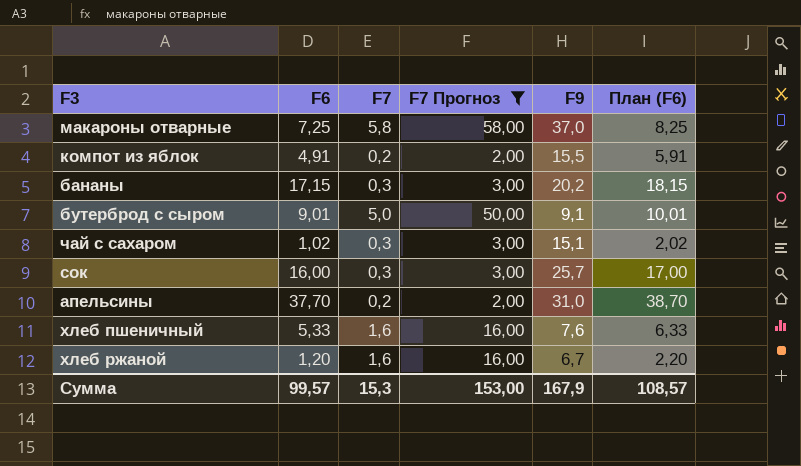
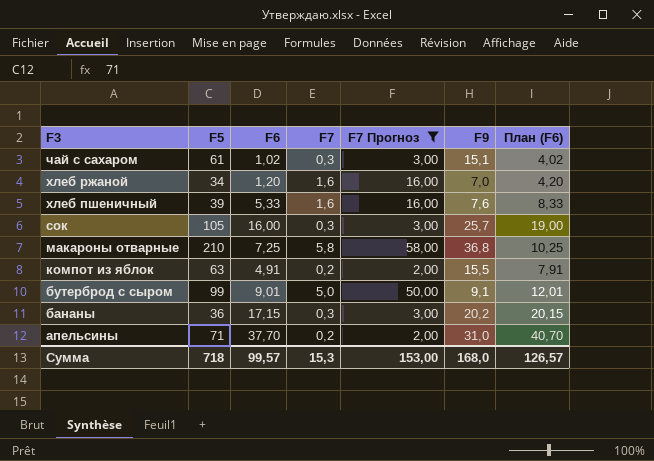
row order: none -> F3 descending
column F5 | position: none -> 2
column План (F6) | formula: [F6] + 1 -> [F6] + 3
хлеб ржаной | F9: 6,7 -> 7,0
макароны отварные | F9: 37,0 -> 36,8
Сумма | F9: 167,9 -> 168,0
Сумма | План (F6): 108,57 -> 126,57

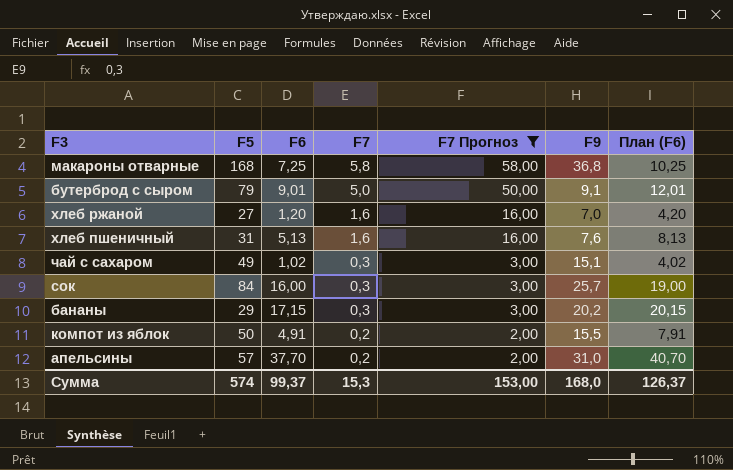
row order: F3 descending -> F7 descending
макароны отварные | F5: 210 -> 168
бутерброд с сыром | F5: 99 -> 79
хлеб ржаной | F5: 34 -> 27
хлеб пшеничный | F5: 39 -> 31
хлеб пшеничный | F6: 5,33 -> 5,13
хлеб пшеничный | План (F6): 8,33 -> 8,13
чай с сахаром | F5: 61 -> 49
сок | F5: 105 -> 84
бананы | F5: 36 -> 29
компот из яблок | F5: 63 -> 50
апельсины | F5: 71 -> 57
Сумма | F5: 718 -> 574
Сумма | F6: 99,57 -> 99,37
Сумма | План (F6): 126,57 -> 126,37

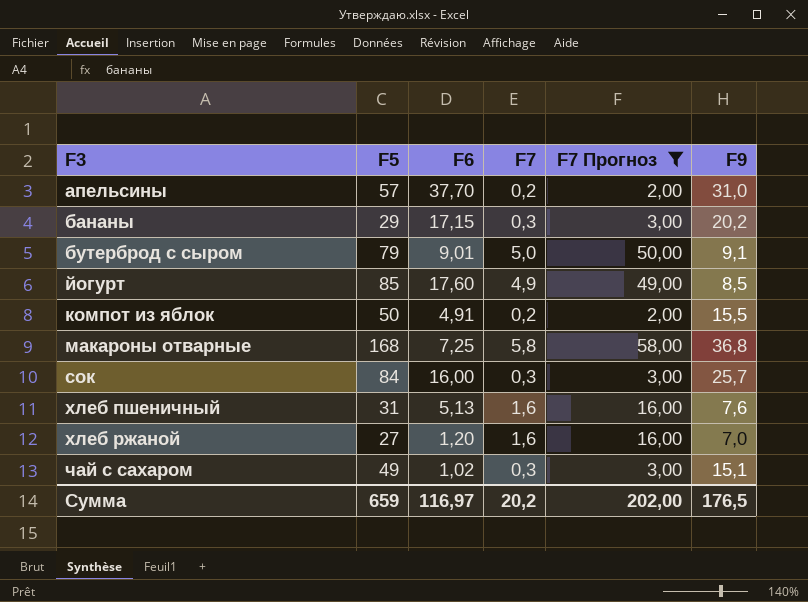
row order: F7 descending -> F3 ascending
column План (F6) | formula: [F6] + 3 -> none
row йогурт: none -> 85 | 17,60 | 4,9 | 49,00 | 8,5
Сумма | F5: 574 -> 659
Сумма | F6: 99,37 -> 116,97
Сумма | F7: 15,3 -> 20,2
Сумма | F7 Прогноз: 153,00 -> 202,00
Сумма | F9: 168,0 -> 176,5

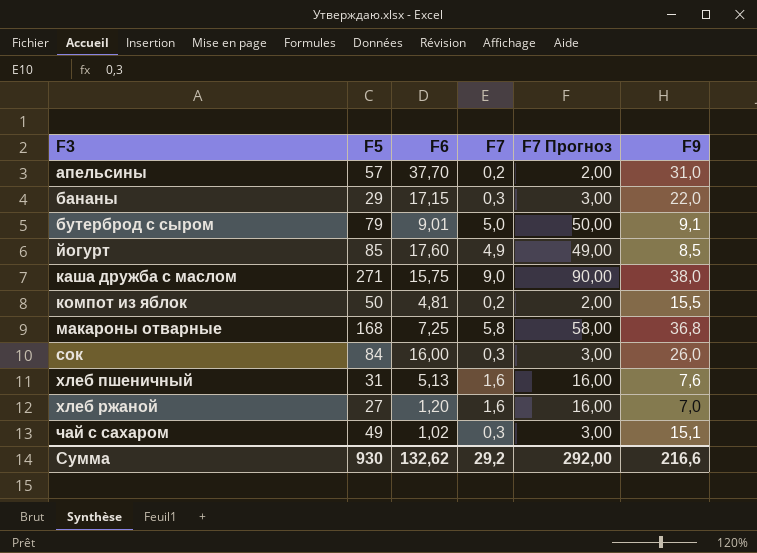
filter: F7 Прогноз != 90,00 -> none
бананы | F9: 20,2 -> 22,0
компот из яблок | F6: 4,91 -> 4,81
сок | F9: 25,7 -> 26,0
Сумма | F5: 659 -> 930
Сумма | F6: 116,97 -> 132,62
Сумма | F7: 20,2 -> 29,2
Сумма | F7 Прогноз: 202,00 -> 292,00
Сумма | F9: 176,5 -> 216,6

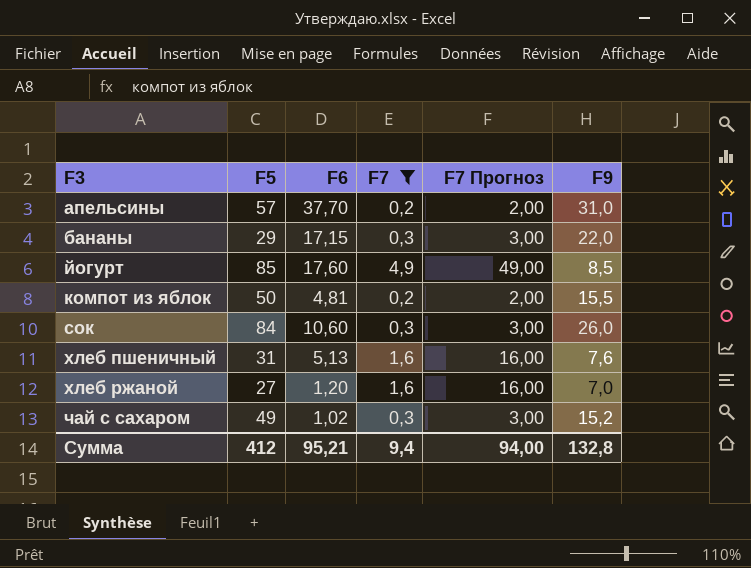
filter: none -> F7 <= 4,9
сок | F6: 16,00 -> 10,60
чай с сахаром | F9: 15,1 -> 15,2
Сумма | F5: 930 -> 412
Сумма | F6: 132,62 -> 95,21
Сумма | F7: 29,2 -> 9,4
Сумма | F7 Прогноз: 292,00 -> 94,00
Сумма | F9: 216,6 -> 132,8

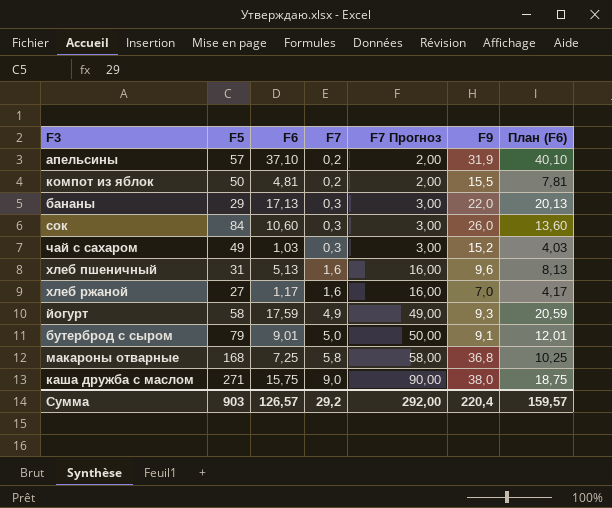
filter: F7 <= 4,9 -> none
row order: F3 ascending -> F7 ascending
column План (F6) | formula: none -> [F6] + 3
апельсины | F6: 37,70 -> 37,10
апельсины | F9: 31,0 -> 31,9
бананы | F6: 17,15 -> 17,13
чай с сахаром | F6: 1,02 -> 1,03
хлеб пшеничный | F9: 7,6 -> 9,6
хлеб ржаной | F6: 1,20 -> 1,17
йогурт | F5: 85 -> 58
йогурт | F6: 17,60 -> 17,59
йогурт | F9: 8,5 -> 9,3
Сумма | F5: 412 -> 903
Сумма | F6: 95,21 -> 126,57
Сумма | F7: 9,4 -> 29,2
Сумма | F7 Прогноз: 94,00 -> 292,00
Сумма | F9: 132,8 -> 220,4

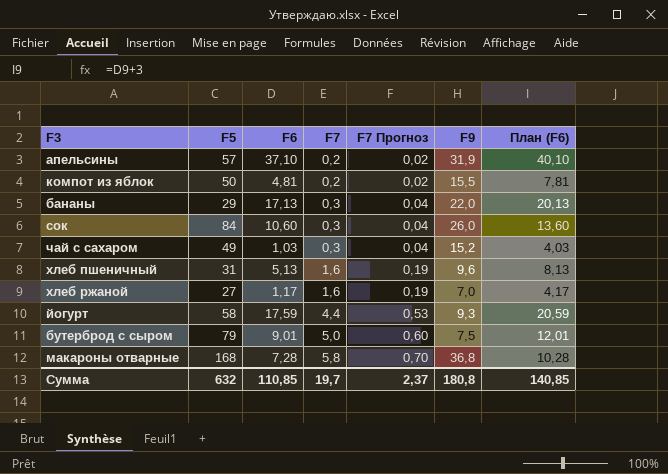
column F7 Прогноз | formula: [F7] * 10 -> [F7] * 0,12
row каша дружба с маслом: 271 | 15,75 | 9,0 | 90,00 | 38,0 | 18,75 -> none
йогурт | F7: 4,9 -> 4,4
бутерброд с сыром | F9: 9,1 -> 7,5
макароны отварные | F6: 7,25 -> 7,28
макароны отварные | План (F6): 10,25 -> 10,28
Сумма | F5: 903 -> 632
Сумма | F6: 126,57 -> 110,85
Сумма | F7: 29,2 -> 19,7
Сумма | F7 Прогноз: 292,00 -> 2,37
Сумма | F9: 220,4 -> 180,8
Сумма | План (F6): 159,57 -> 140,85

